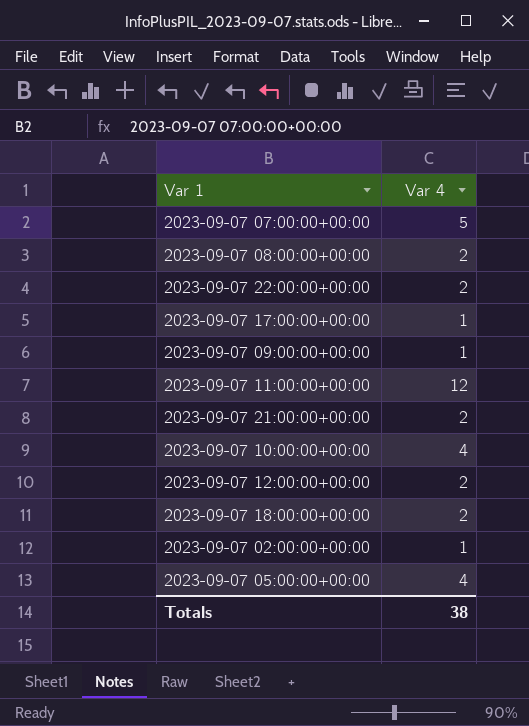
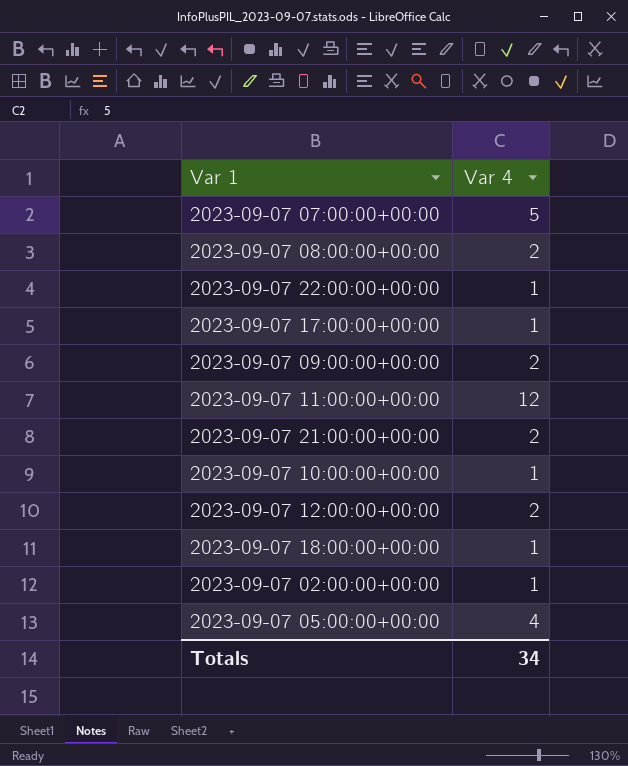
2023-09-07 22:00:00+00:00 | Var 4: 2 -> 1
2023-09-07 09:00:00+00:00 | Var 4: 1 -> 2
2023-09-07 10:00:00+00:00 | Var 4: 4 -> 1
2023-09-07 18:00:00+00:00 | Var 4: 2 -> 1
Totals | Var 4: 38 -> 34

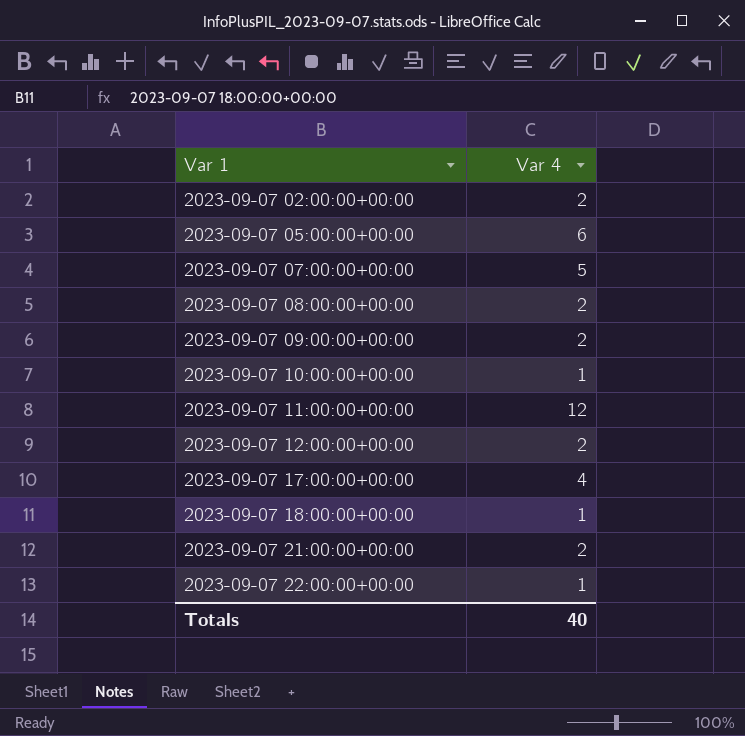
row order: none -> Var 1 ascending
2023-09-07 02:00:00+00:00 | Var 4: 1 -> 2
2023-09-07 05:00:00+00:00 | Var 4: 4 -> 6
2023-09-07 17:00:00+00:00 | Var 4: 1 -> 4
Totals | Var 4: 34 -> 40

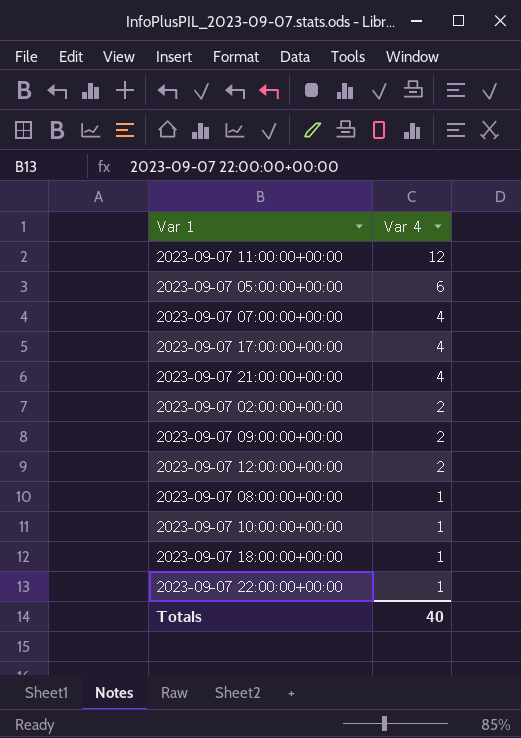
row order: Var 1 ascending -> Var 4 descending
2023-09-07 07:00:00+00:00 | Var 4: 5 -> 4
2023-09-07 21:00:00+00:00 | Var 4: 2 -> 4
2023-09-07 08:00:00+00:00 | Var 4: 2 -> 1

